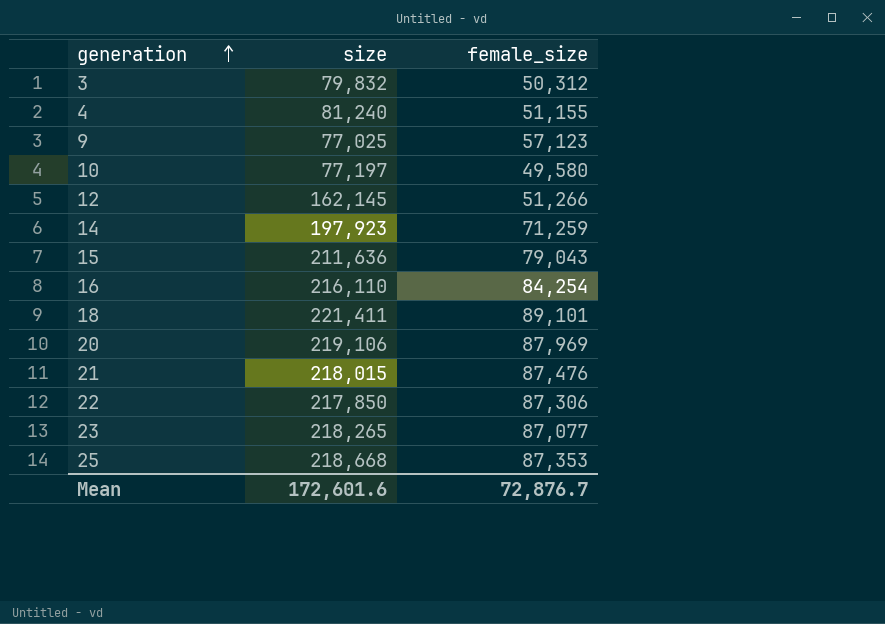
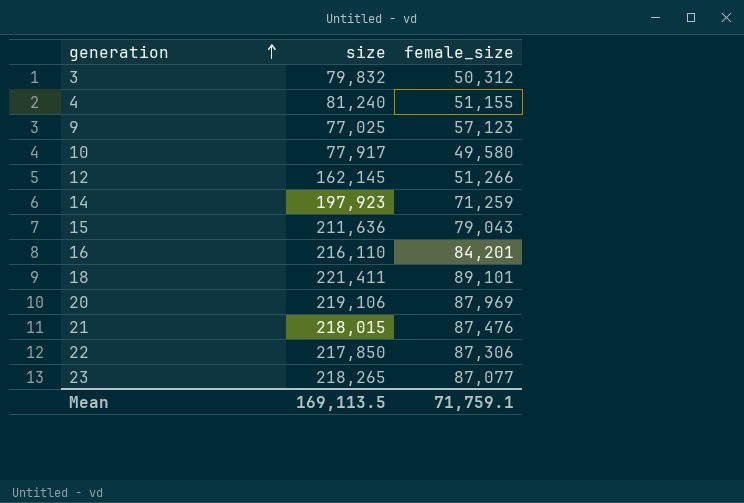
row 25: 218,668 | 87,353 -> none
10 | size: 77,197 -> 77,917
16 | female_size: 84,254 -> 84,201
Mean | size: 172,601.6 -> 169,113.5
Mean | female_size: 72,876.7 -> 71,759.1

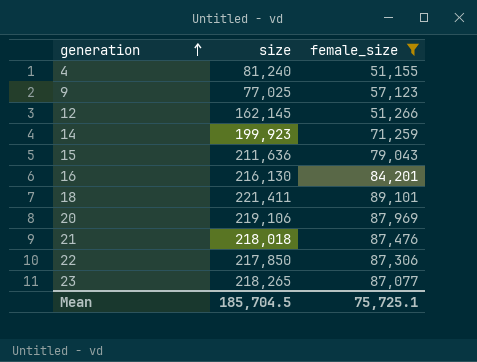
filter: none -> female_size >= 51,155
14 | size: 197,923 -> 199,923
16 | size: 216,110 -> 216,130
21 | size: 218,015 -> 218,018
Mean | size: 169,113.5 -> 185,704.5
Mean | female_size: 71,759.1 -> 75,725.1

